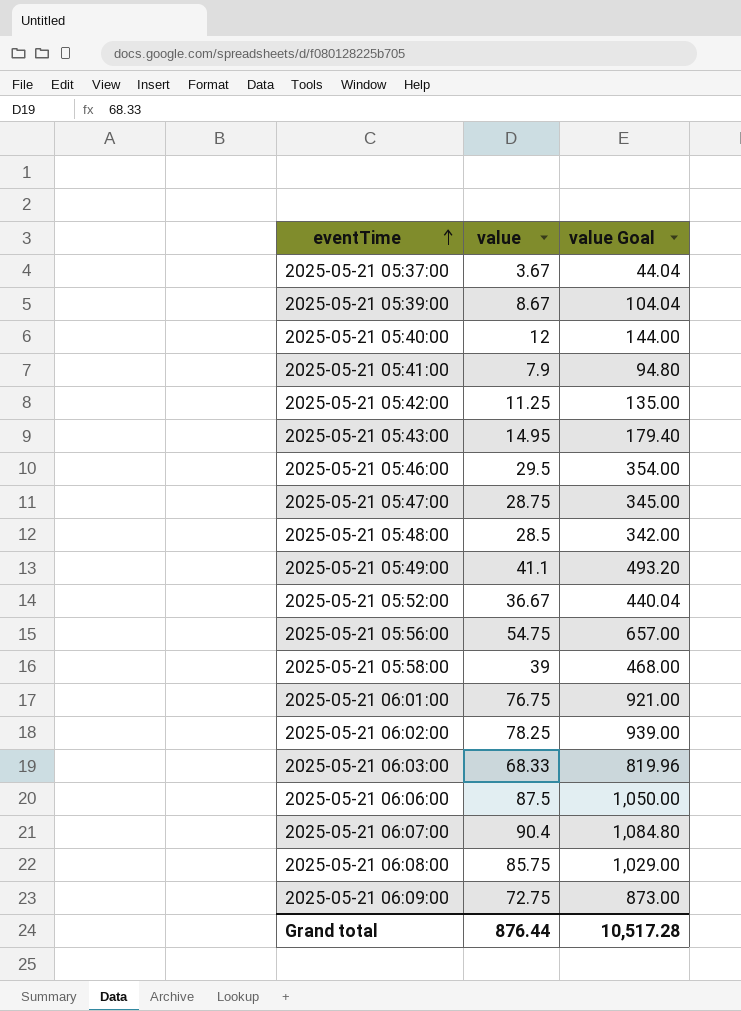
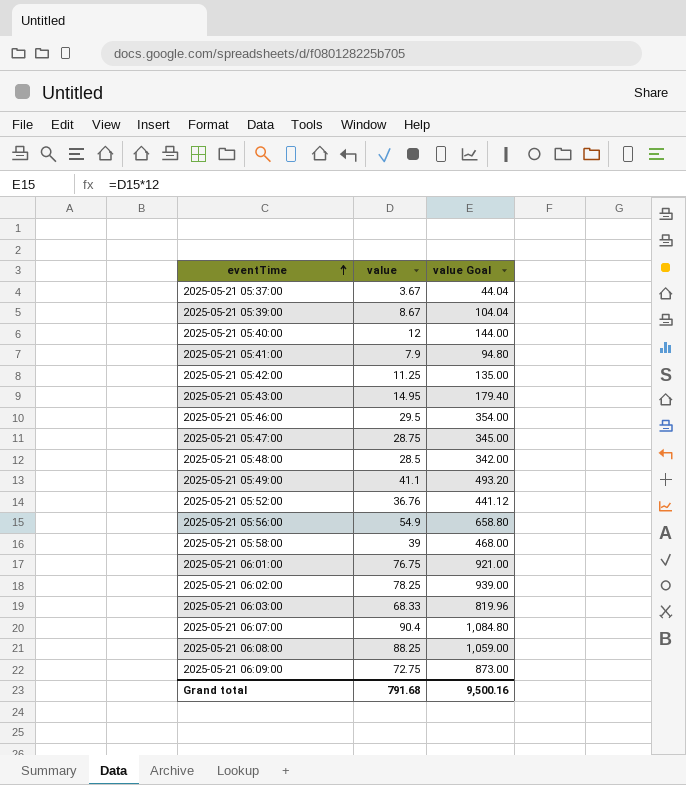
row 2025-05-21 06:06:00: 87.5 | 1,050.00 -> none
2025-05-21 05:52:00 | value: 36.67 -> 36.76
2025-05-21 05:52:00 | value Goal: 440.04 -> 441.12
2025-05-21 05:56:00 | value: 54.75 -> 54.9
2025-05-21 05:56:00 | value Goal: 657.00 -> 658.80
2025-05-21 06:08:00 | value: 85.75 -> 88.25
2025-05-21 06:08:00 | value Goal: 1,029.00 -> 1,059.00
Grand total | value: 876.44 -> 791.68
Grand total | value Goal: 10,517.28 -> 9,500.16

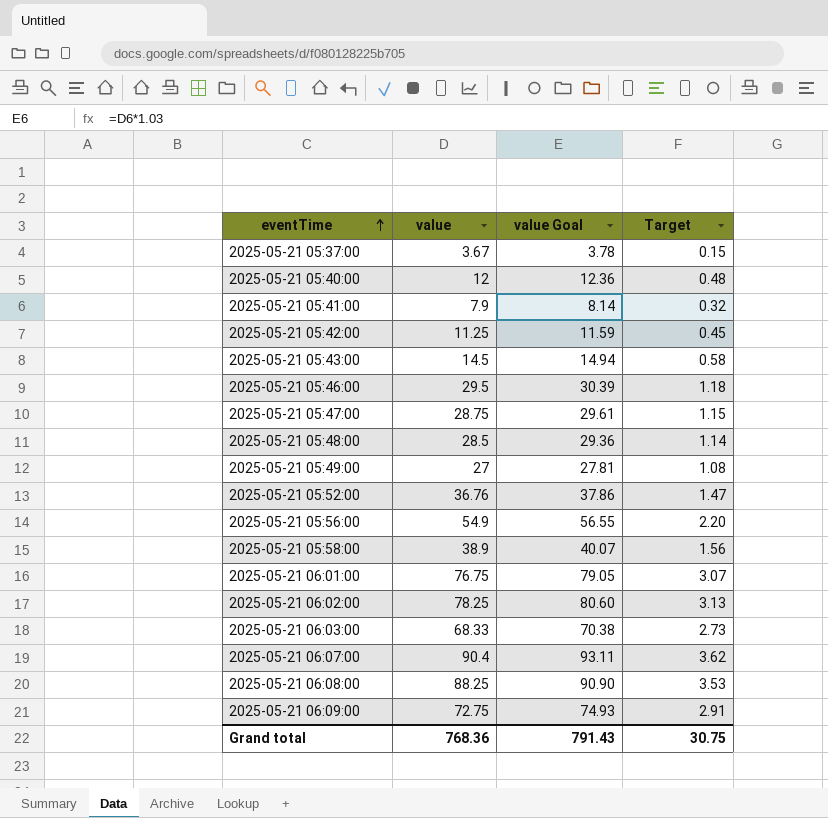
column value Goal | formula: [value] * 12 -> [value] * 1.03
column Target | formula: none -> [value] * 0.04
row 2025-05-21 05:39:00: 8.67 | 104.04 -> none
2025-05-21 05:43:00 | value: 14.95 -> 14.5
2025-05-21 05:49:00 | value: 41.1 -> 27
2025-05-21 05:58:00 | value: 39 -> 38.9
Grand total | value: 791.68 -> 768.36
Grand total | value Goal: 9,500.16 -> 791.43

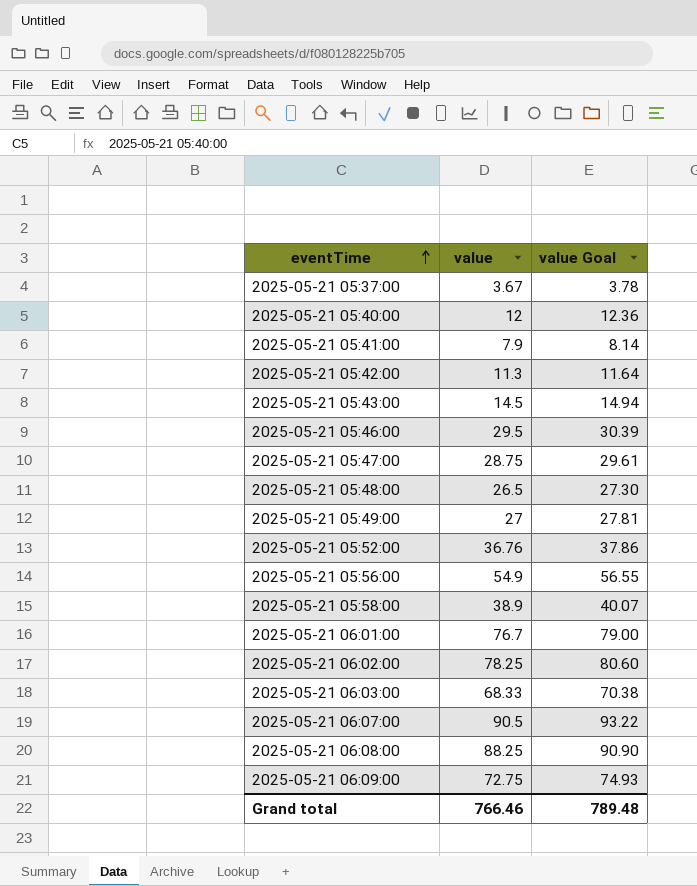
column Target | formula: [value] * 0.04 -> none
2025-05-21 05:42:00 | value: 11.25 -> 11.3
2025-05-21 05:42:00 | value Goal: 11.59 -> 11.64
2025-05-21 05:48:00 | value: 28.5 -> 26.5
2025-05-21 05:48:00 | value Goal: 29.36 -> 27.30
2025-05-21 06:01:00 | value: 76.75 -> 76.7
2025-05-21 06:01:00 | value Goal: 79.05 -> 79.00
2025-05-21 06:07:00 | value: 90.4 -> 90.5
2025-05-21 06:07:00 | value Goal: 93.11 -> 93.22
Grand total | value: 768.36 -> 766.46
Grand total | value Goal: 791.43 -> 789.48

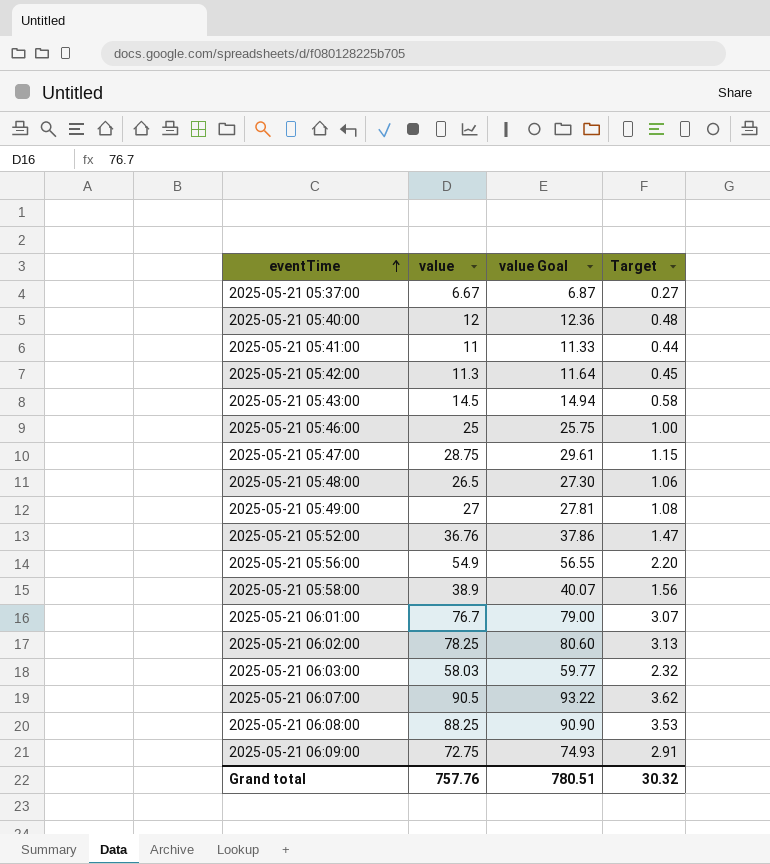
column Target | formula: none -> [value] * 0.04
2025-05-21 05:37:00 | value: 3.67 -> 6.67
2025-05-21 05:37:00 | value Goal: 3.78 -> 6.87
2025-05-21 05:41:00 | value: 7.9 -> 11
2025-05-21 05:41:00 | value Goal: 8.14 -> 11.33
2025-05-21 05:46:00 | value: 29.5 -> 25
2025-05-21 05:46:00 | value Goal: 30.39 -> 25.75
2025-05-21 06:03:00 | value: 68.33 -> 58.03
2025-05-21 06:03:00 | value Goal: 70.38 -> 59.77
Grand total | value: 766.46 -> 757.76
Grand total | value Goal: 789.48 -> 780.51

